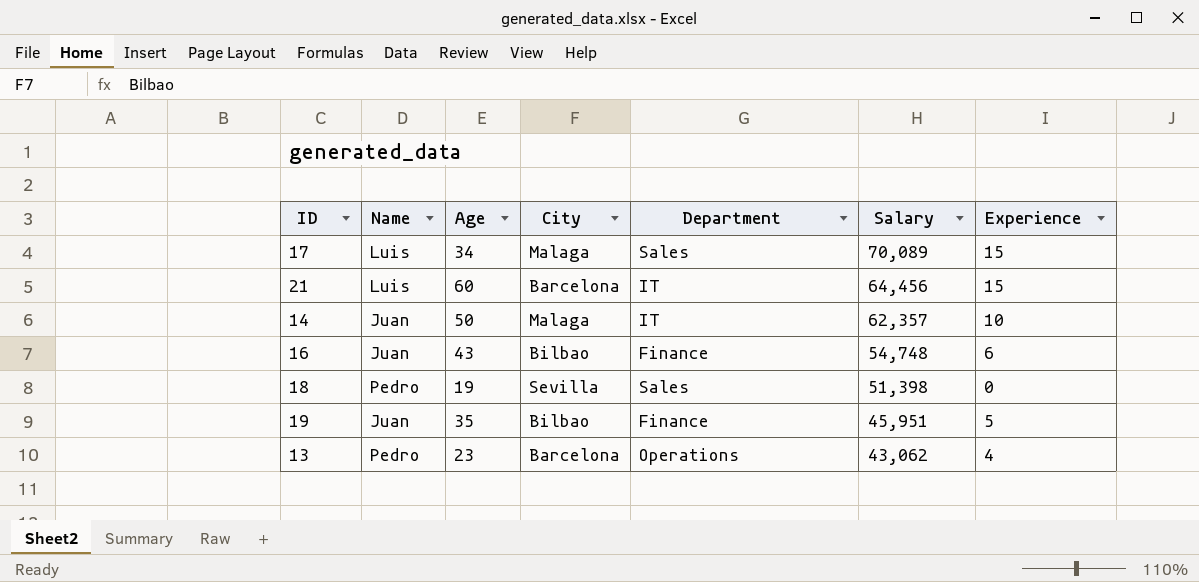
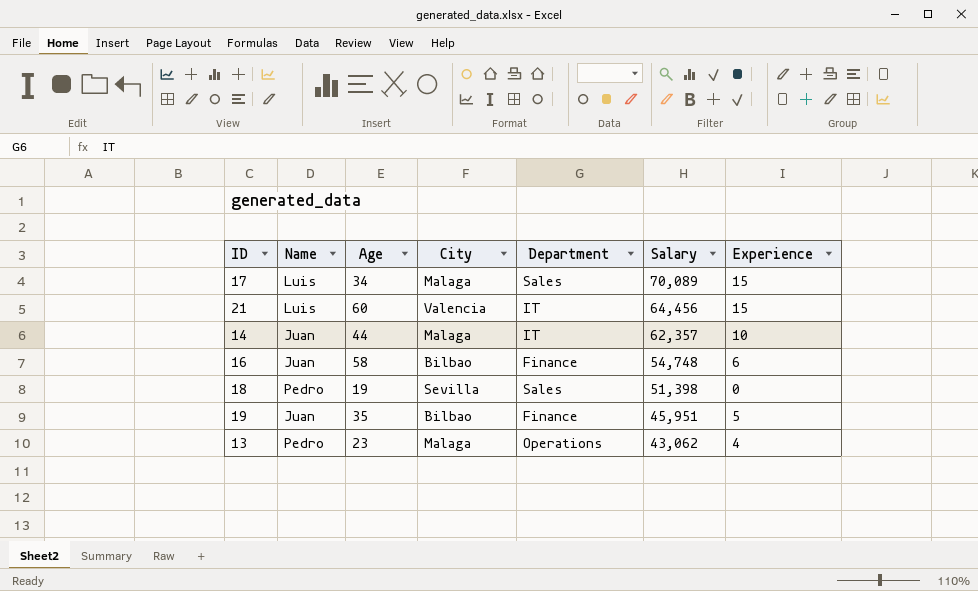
21 | City: Barcelona -> Valencia
14 | Age: 50 -> 44
16 | Age: 43 -> 58
13 | City: Barcelona -> Malaga

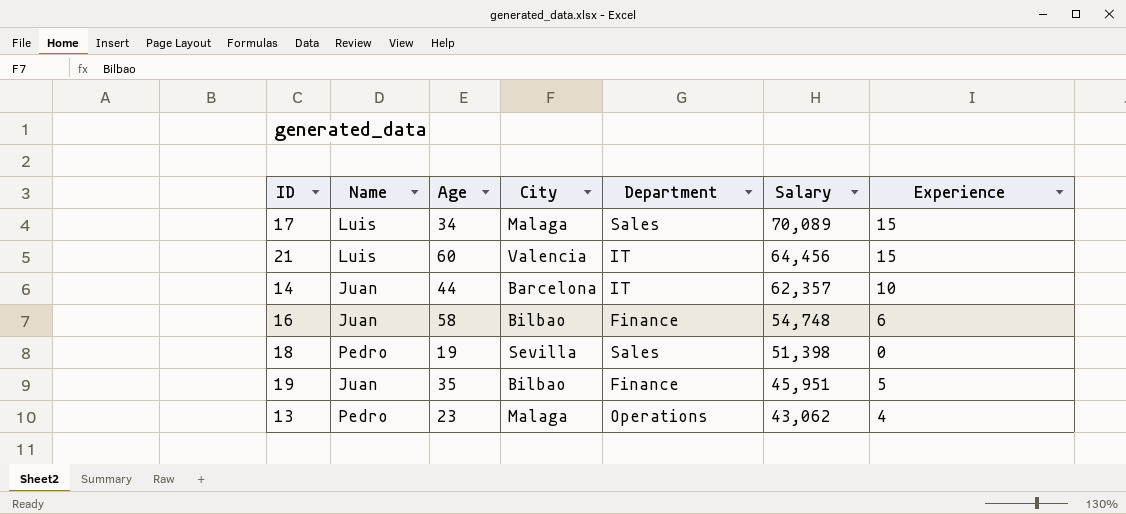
14 | City: Malaga -> Barcelona

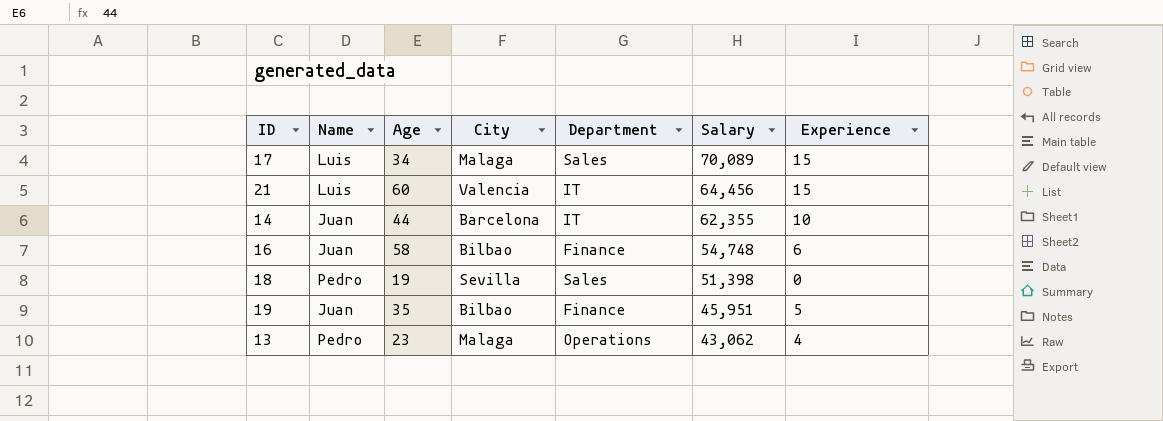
14 | Salary: 62,357 -> 62,355

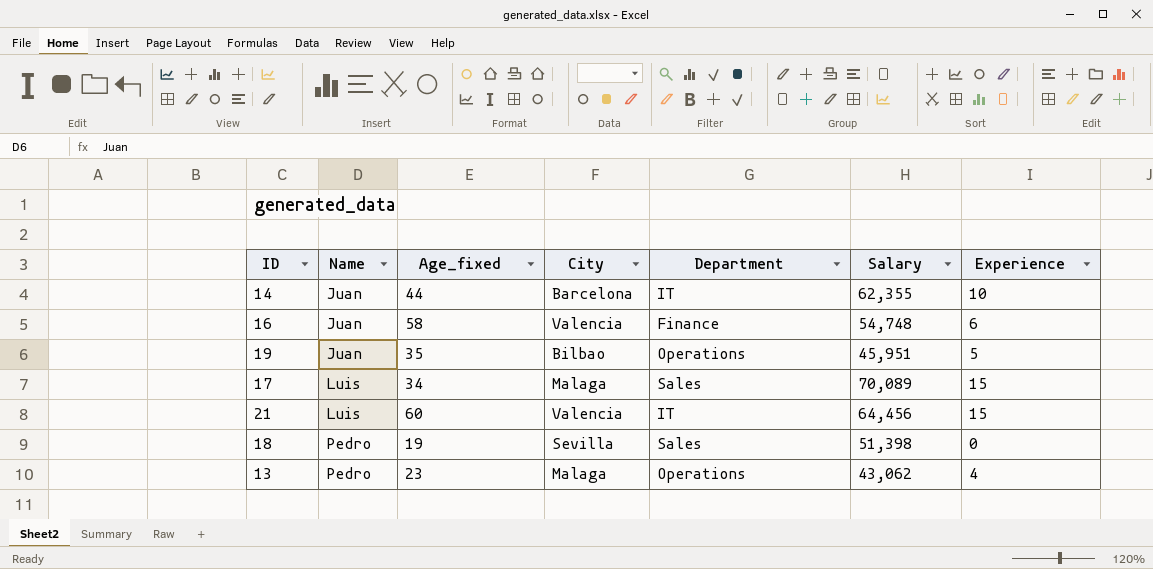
row order: Salary descending -> Name ascending
column name: Age -> Age_fixed
16 | City: Bilbao -> Valencia
19 | Department: Finance -> Operations

